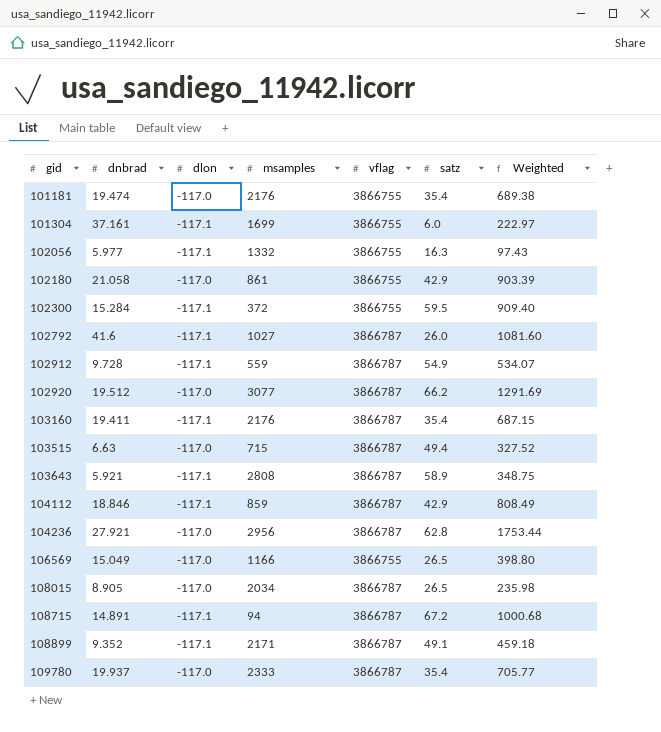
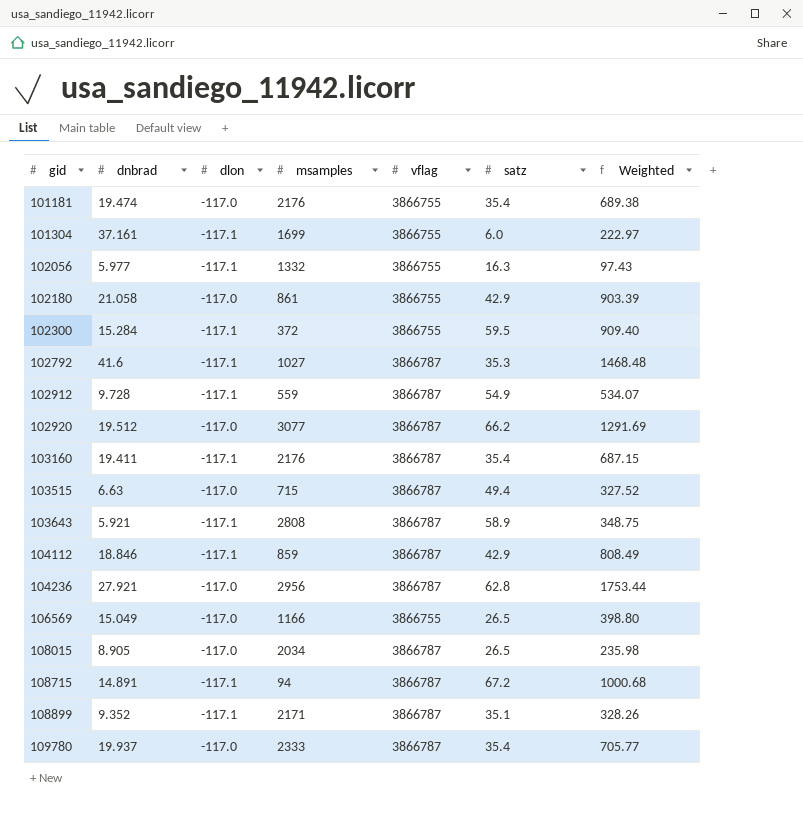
102792 | satz: 26.0 -> 35.3
102792 | Weighted: 1081.60 -> 1468.48
108899 | satz: 49.1 -> 35.1
108899 | Weighted: 459.18 -> 328.26

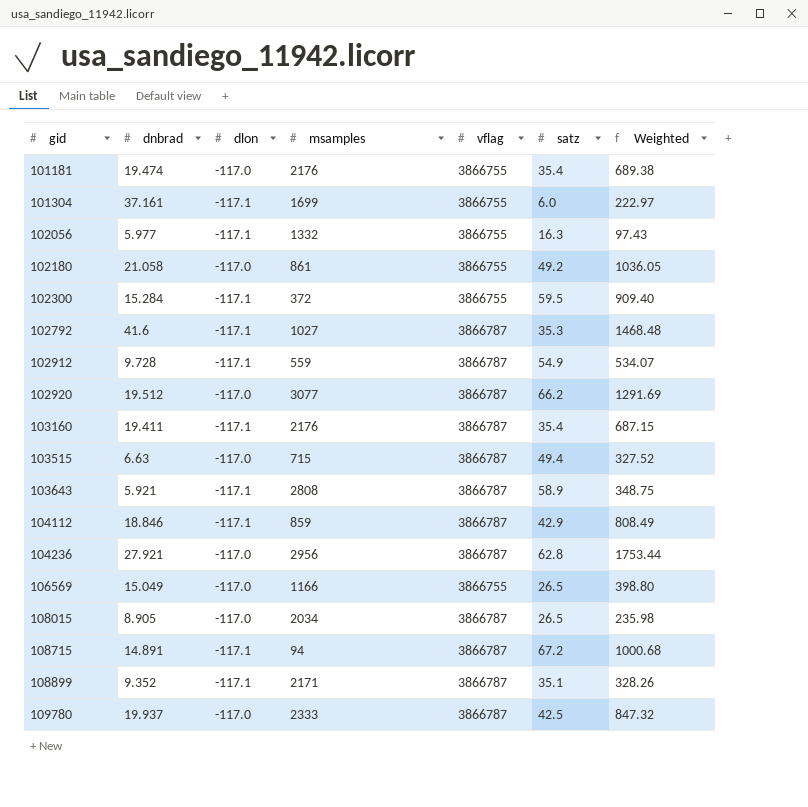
102180 | satz: 42.9 -> 49.2
102180 | Weighted: 903.39 -> 1036.05
109780 | satz: 35.4 -> 42.5
109780 | Weighted: 705.77 -> 847.32

